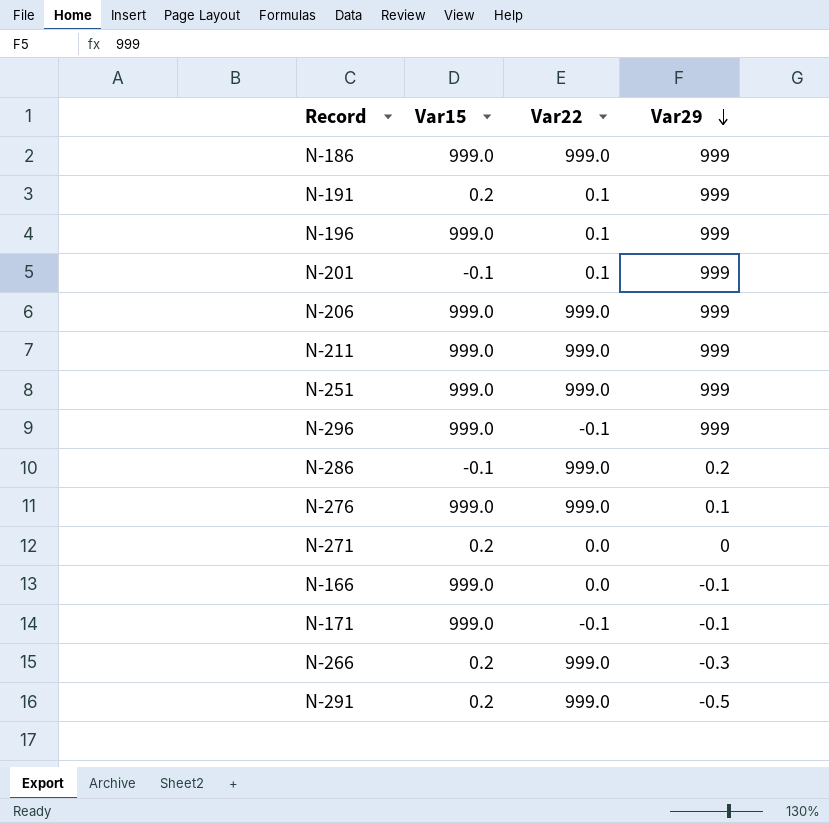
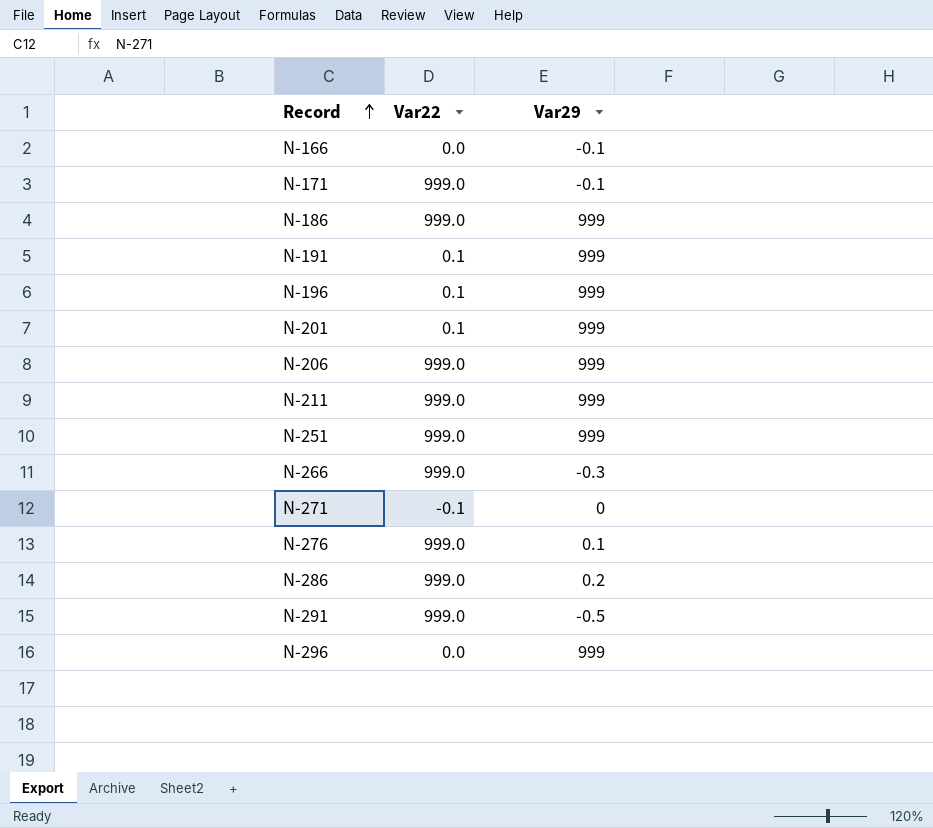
row order: Var29 descending -> Record ascending
column Var15 | position: 2 -> none
N-171 | Var22: -0.1 -> 999.0
N-271 | Var22: 0.0 -> -0.1
N-296 | Var22: -0.1 -> 0.0

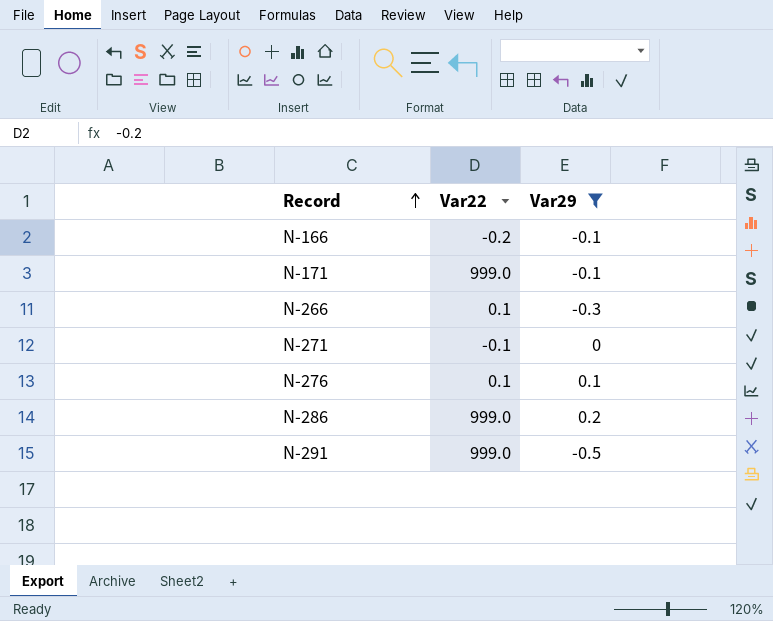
filter: none -> Var29 != 999
N-166 | Var22: 0.0 -> -0.2
N-266 | Var22: 999.0 -> 0.1
N-276 | Var22: 999.0 -> 0.1

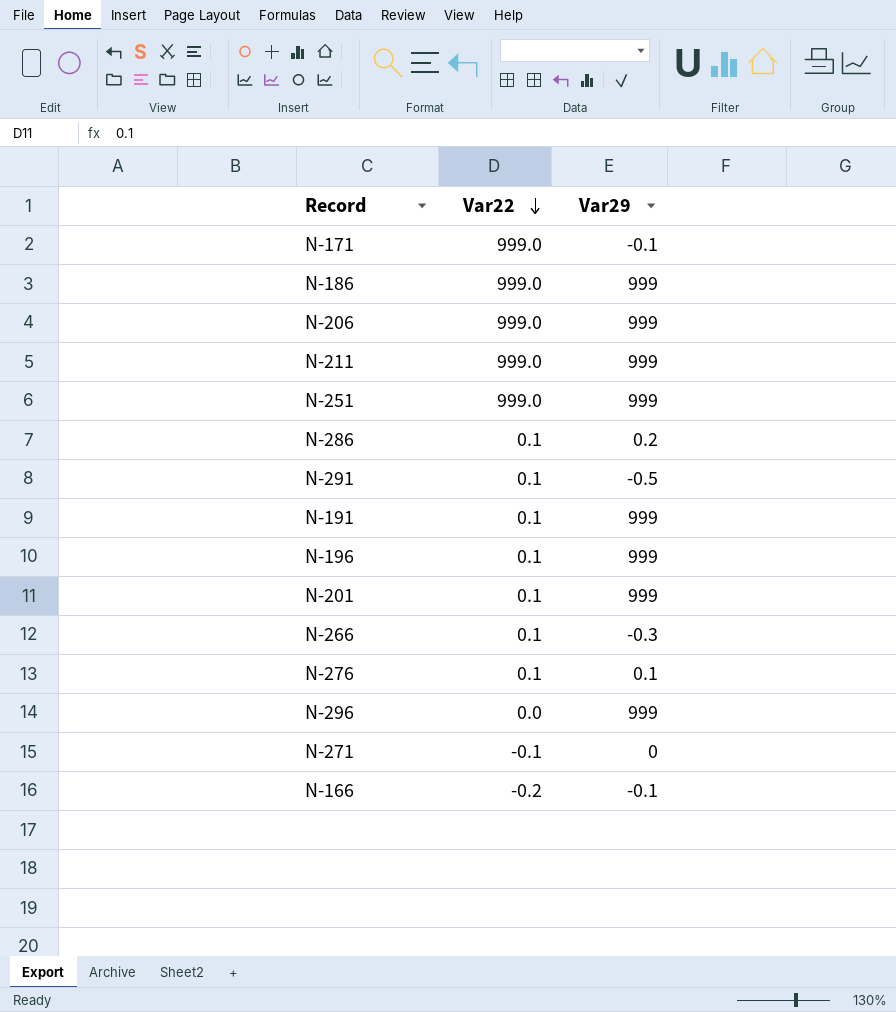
filter: Var29 != 999 -> none
row order: Record ascending -> Var22 descending
N-286 | Var22: 999.0 -> 0.1
N-291 | Var22: 999.0 -> 0.1

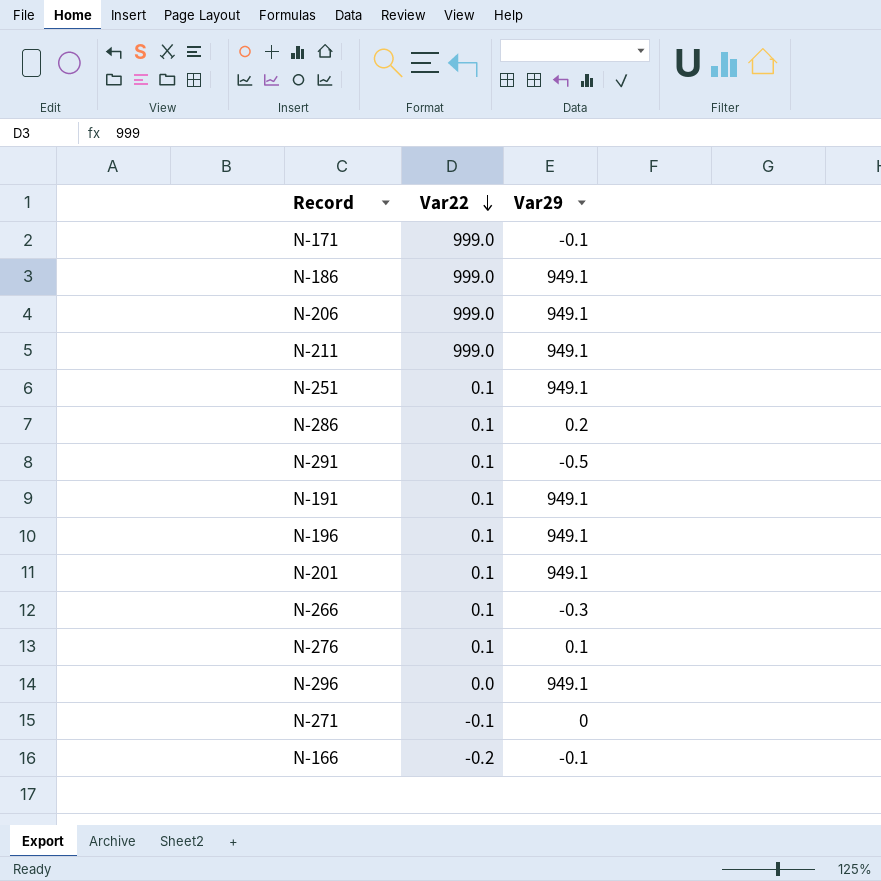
N-186 | Var29: 999 -> 949.1
N-206 | Var29: 999 -> 949.1
N-211 | Var29: 999 -> 949.1
N-251 | Var22: 999.0 -> 0.1
N-251 | Var29: 999 -> 949.1
N-191 | Var29: 999 -> 949.1
N-196 | Var29: 999 -> 949.1
N-201 | Var29: 999 -> 949.1
N-296 | Var29: 999 -> 949.1

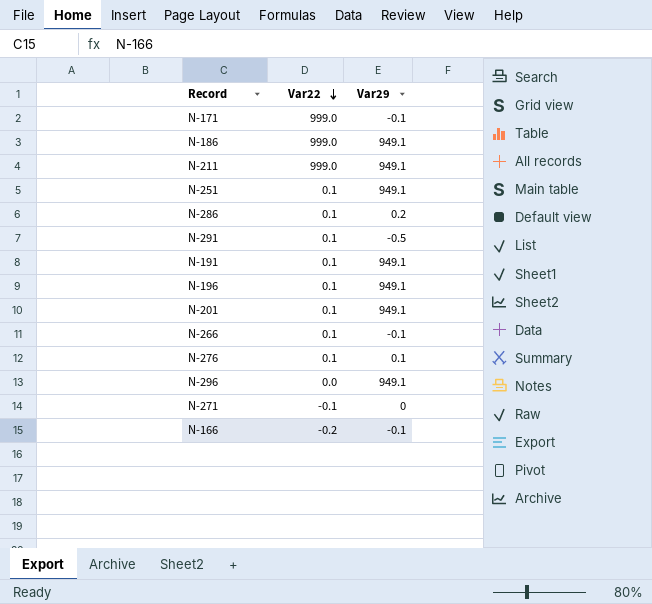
row N-206: 999.0 | 949.1 -> none
N-266 | Var29: -0.3 -> -0.1

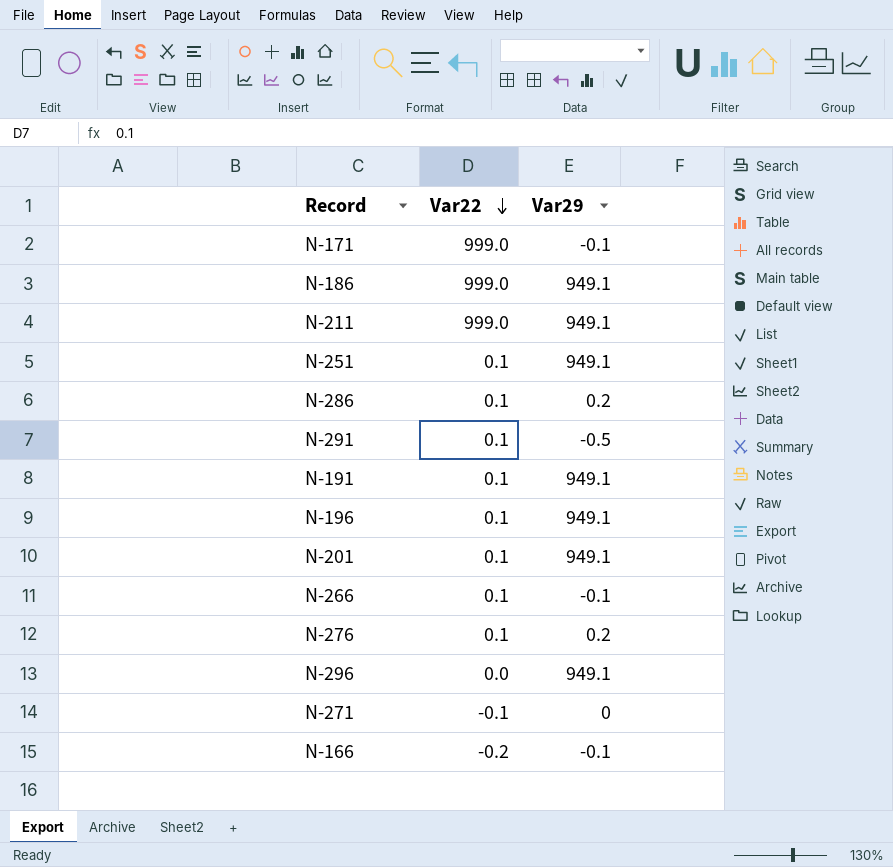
N-276 | Var29: 0.1 -> 0.2

